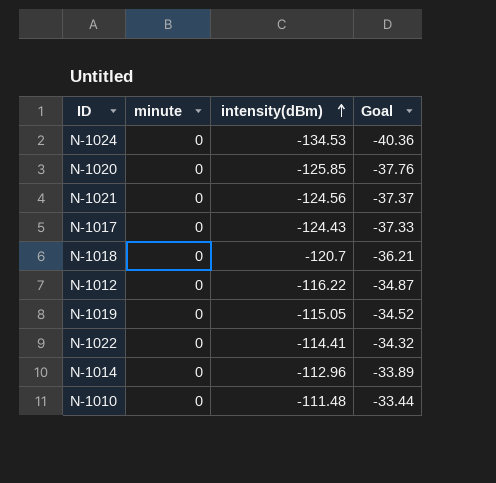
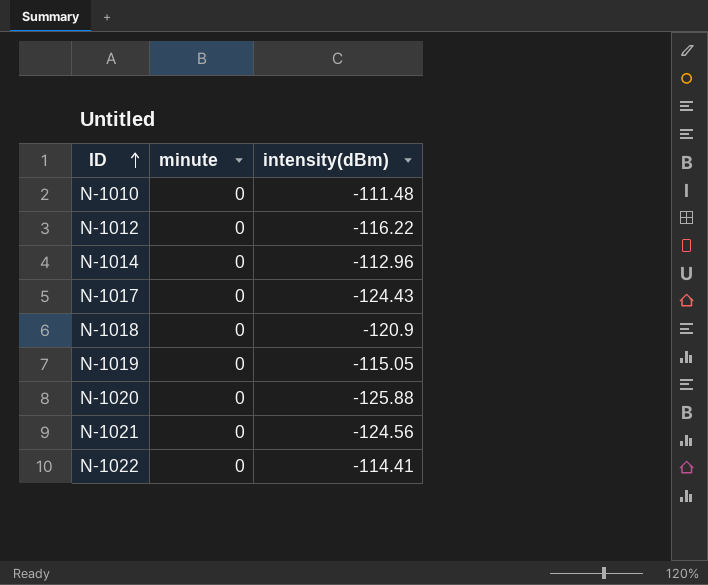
row order: intensity(dBm) ascending -> ID ascending
column Goal | formula: [intensity(dBm)] * 0.3 -> none
row N-1024: 0 | -134.53 | -40.36 -> none
N-1018 | intensity(dBm): -120.7 -> -120.9
N-1020 | intensity(dBm): -125.85 -> -125.88

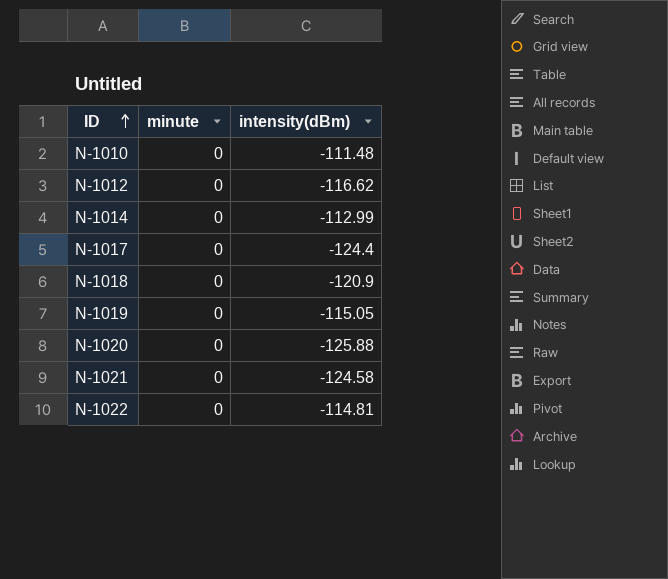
N-1012 | intensity(dBm): -116.22 -> -116.62
N-1014 | intensity(dBm): -112.96 -> -112.99
N-1017 | intensity(dBm): -124.43 -> -124.4
N-1021 | intensity(dBm): -124.56 -> -124.58
N-1022 | intensity(dBm): -114.41 -> -114.81

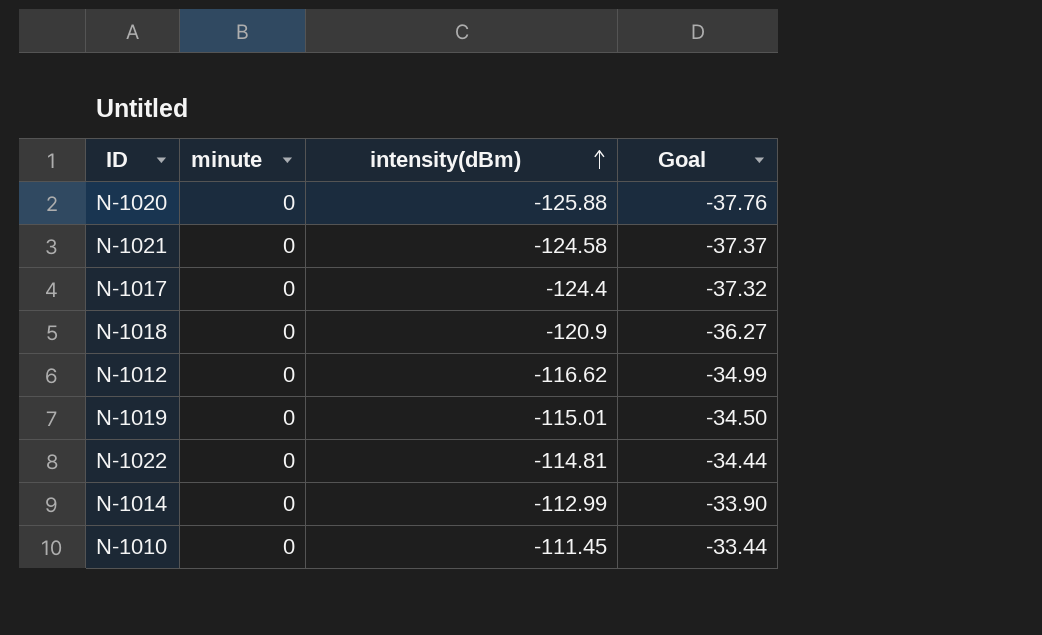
row order: ID ascending -> intensity(dBm) ascending
column Goal | formula: none -> [intensity(dBm)] * 0.3
N-1019 | intensity(dBm): -115.05 -> -115.01
N-1010 | intensity(dBm): -111.48 -> -111.45

